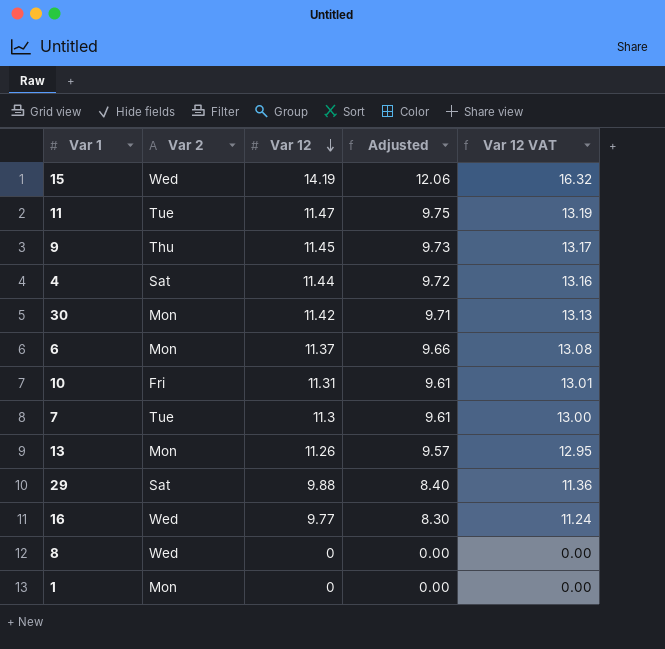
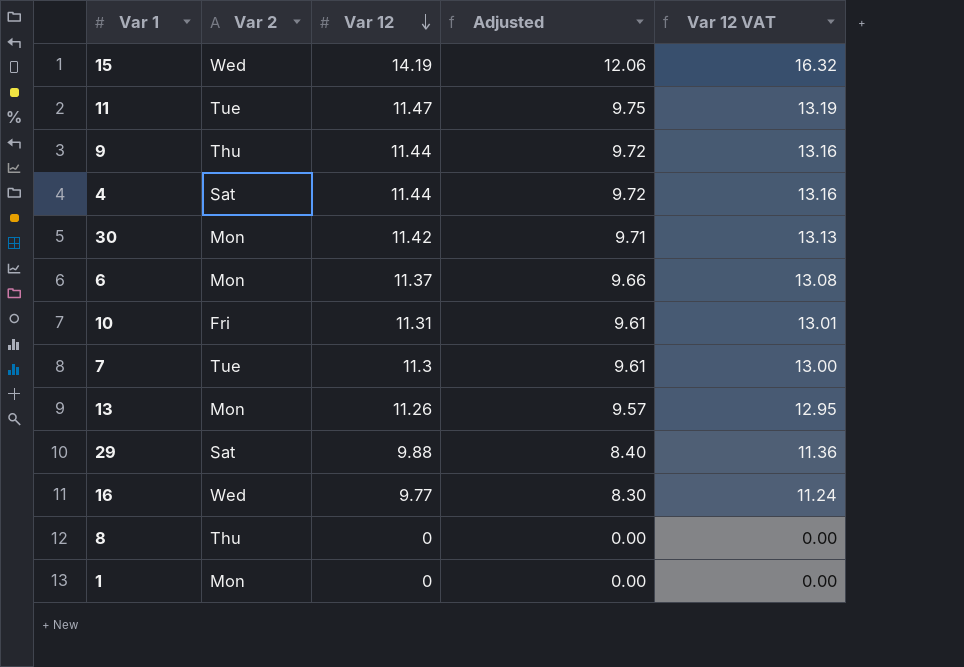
9 | Var 12: 11.45 -> 11.44
9 | Adjusted: 9.73 -> 9.72
9 | Var 12 VAT: 13.17 -> 13.16
8 | Var 2: Wed -> Thu

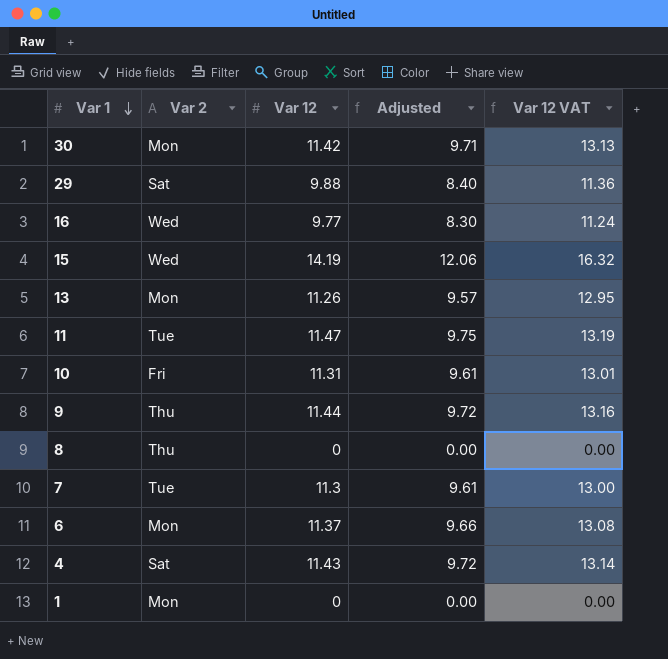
row order: Var 12 descending -> Var 1 descending
4 | Var 12: 11.44 -> 11.43
4 | Var 12 VAT: 13.16 -> 13.14

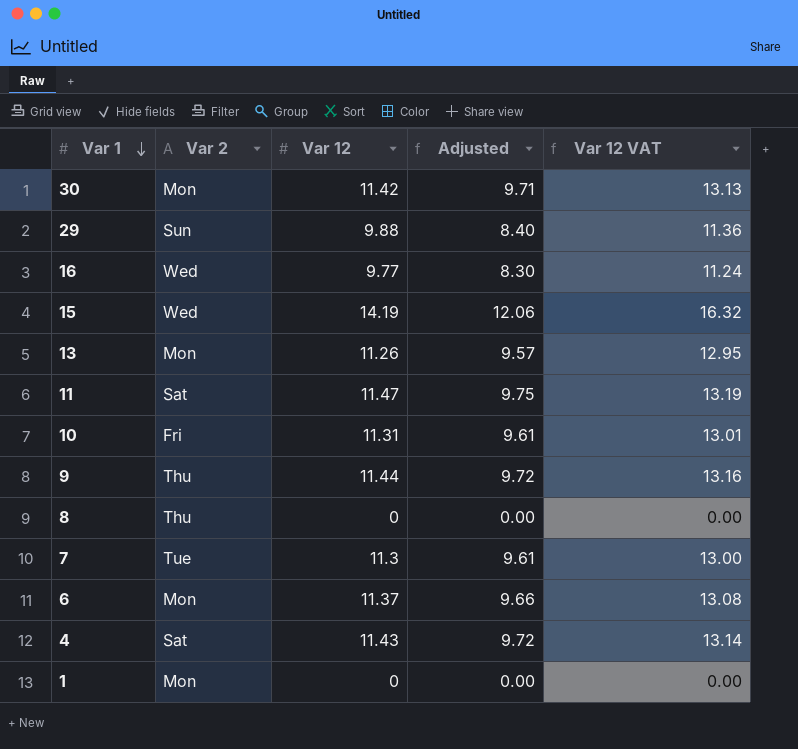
29 | Var 2: Sat -> Sun
11 | Var 2: Tue -> Sat

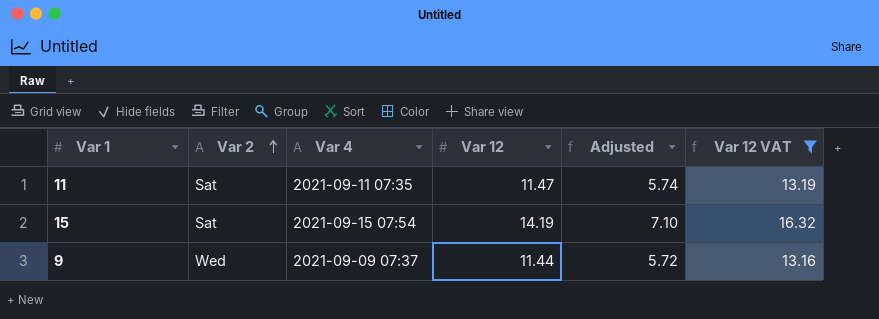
filter: none -> Var 12 VAT >= 13.16
row order: Var 1 descending -> Var 2 ascending
column Var 4 | position: none -> 3
column Adjusted | formula: [Var 12] * 0.85 -> [Var 12] * 0.5
15 | Var 2: Wed -> Sat
9 | Var 2: Thu -> Wed

